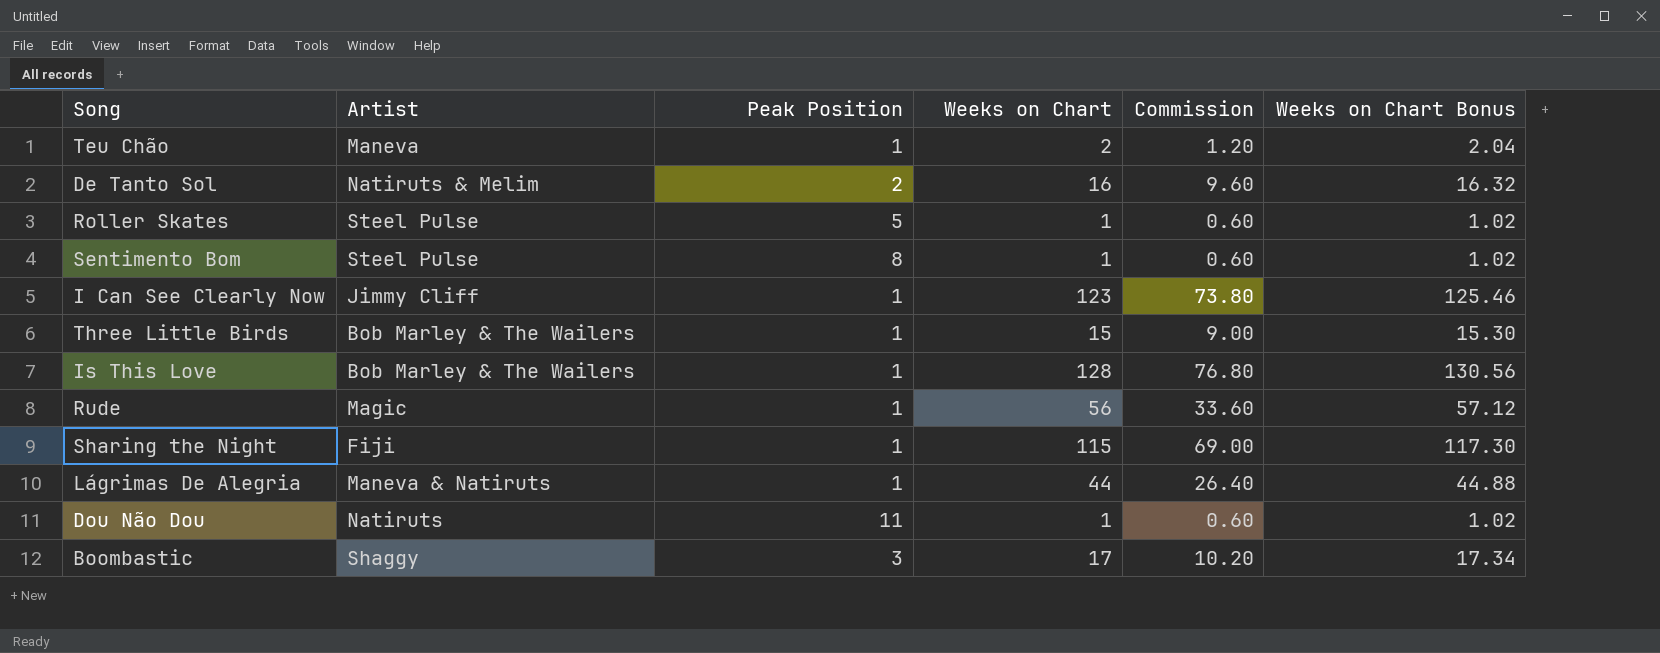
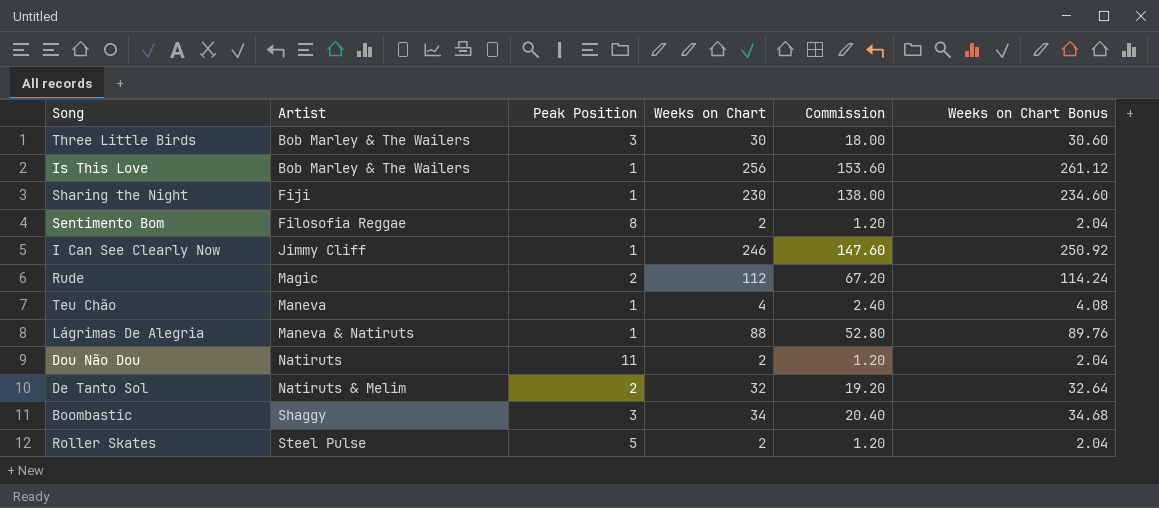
row order: none -> Artist ascending
Three Little Birds | Peak Position: 1 -> 3
Three Little Birds | Weeks on Chart: 15 -> 30
Three Little Birds | Commission: 9.00 -> 18.00
Three Little Birds | Weeks on Chart Bonus: 15.30 -> 30.60
Is This Love | Weeks on Chart: 128 -> 256
Is This Love | Commission: 76.80 -> 153.60
Is This Love | Weeks on Chart Bonus: 130.56 -> 261.12
Sharing the Night | Weeks on Chart: 115 -> 230
Sharing the Night | Commission: 69.00 -> 138.00
Sharing the Night | Weeks on Chart Bonus: 117.30 -> 234.60
Sentimento Bom | Artist: Steel Pulse -> Filosofia Reggae
Sentimento Bom | Weeks on Chart: 1 -> 2
Sentimento Bom | Commission: 0.60 -> 1.20
Sentimento Bom | Weeks on Chart Bonus: 1.02 -> 2.04
I Can See Clearly Now | Weeks on Chart: 123 -> 246
I Can See Clearly Now | Commission: 73.80 -> 147.60
I Can See Clearly Now | Weeks on Chart Bonus: 125.46 -> 250.92
Rude | Peak Position: 1 -> 2
Rude | Weeks on Chart: 56 -> 112
Rude | Commission: 33.60 -> 67.20
Rude | Weeks on Chart Bonus: 57.12 -> 114.24
Teu Chão | Weeks on Chart: 2 -> 4
Teu Chão | Commission: 1.20 -> 2.40
Teu Chão | Weeks on Chart Bonus: 2.04 -> 4.08
Lágrimas De Alegria | Weeks on Chart: 44 -> 88
Lágrimas De Alegria | Commission: 26.40 -> 52.80
Lágrimas De Alegria | Weeks on Chart Bonus: 44.88 -> 89.76
Dou Não Dou | Weeks on Chart: 1 -> 2
Dou Não Dou | Commission: 0.60 -> 1.20
Dou Não Dou | Weeks on Chart Bonus: 1.02 -> 2.04
De Tanto Sol | Weeks on Chart: 16 -> 32
De Tanto Sol | Commission: 9.60 -> 19.20
De Tanto Sol | Weeks on Chart Bonus: 16.32 -> 32.64
Boombastic | Weeks on Chart: 17 -> 34
Boombastic | Commission: 10.20 -> 20.40
Boombastic | Weeks on Chart Bonus: 17.34 -> 34.68
Roller Skates | Weeks on Chart: 1 -> 2
Roller Skates | Commission: 0.60 -> 1.20
Roller Skates | Weeks on Chart Bonus: 1.02 -> 2.04

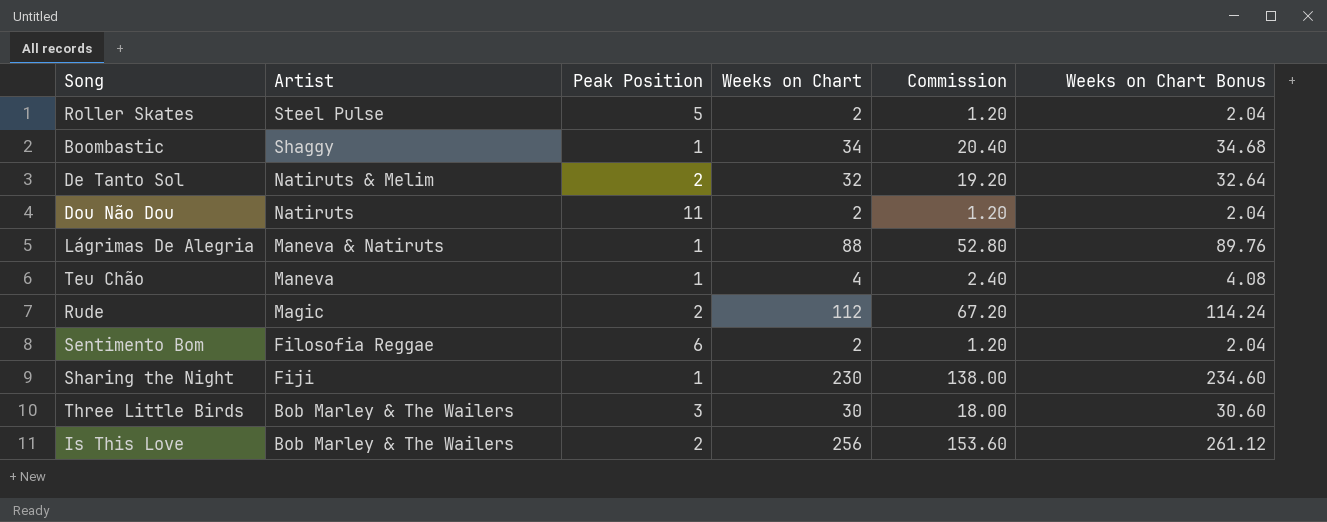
row order: Artist ascending -> Artist descending
row I Can See Clearly Now: Jimmy Cliff | 1 | 246 | 147.60 | 250.92 -> none
Boombastic | Peak Position: 3 -> 1
Sentimento Bom | Peak Position: 8 -> 6
Is This Love | Peak Position: 1 -> 2

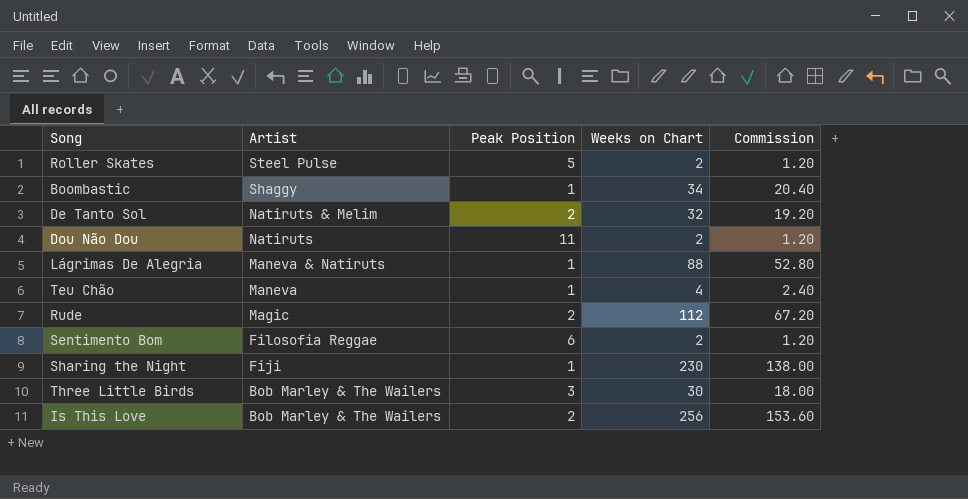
column Weeks on Chart Bonus | formula: [Weeks on Chart] * 1.02 -> none

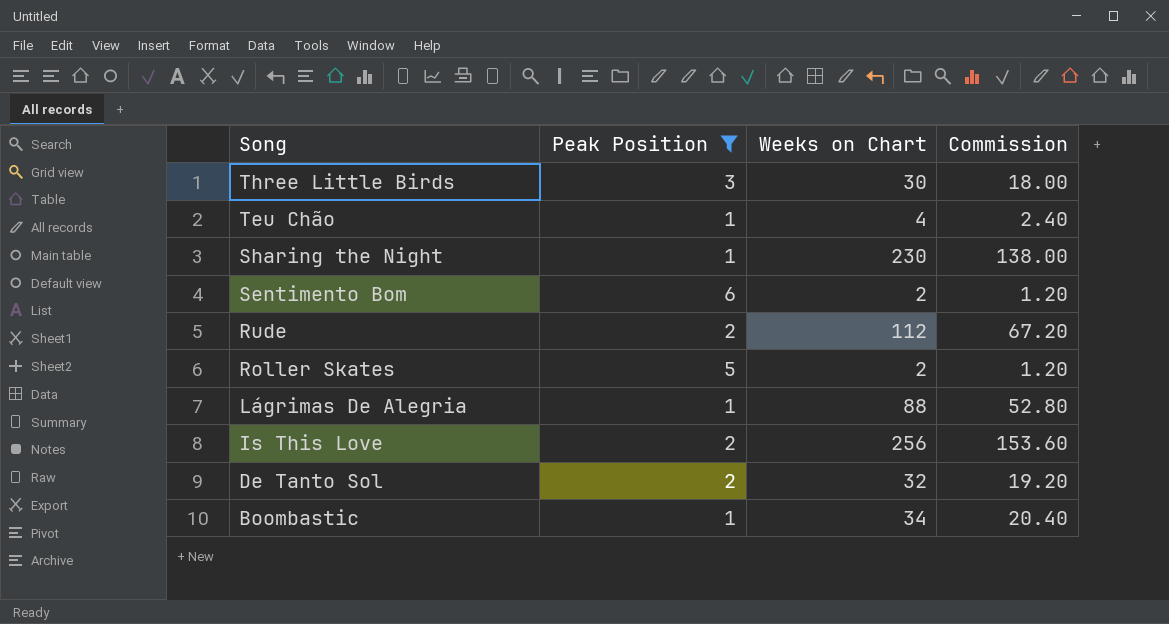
filter: none -> Peak Position != 11
row order: Artist descending -> Song descending
column Artist | position: 2 -> none

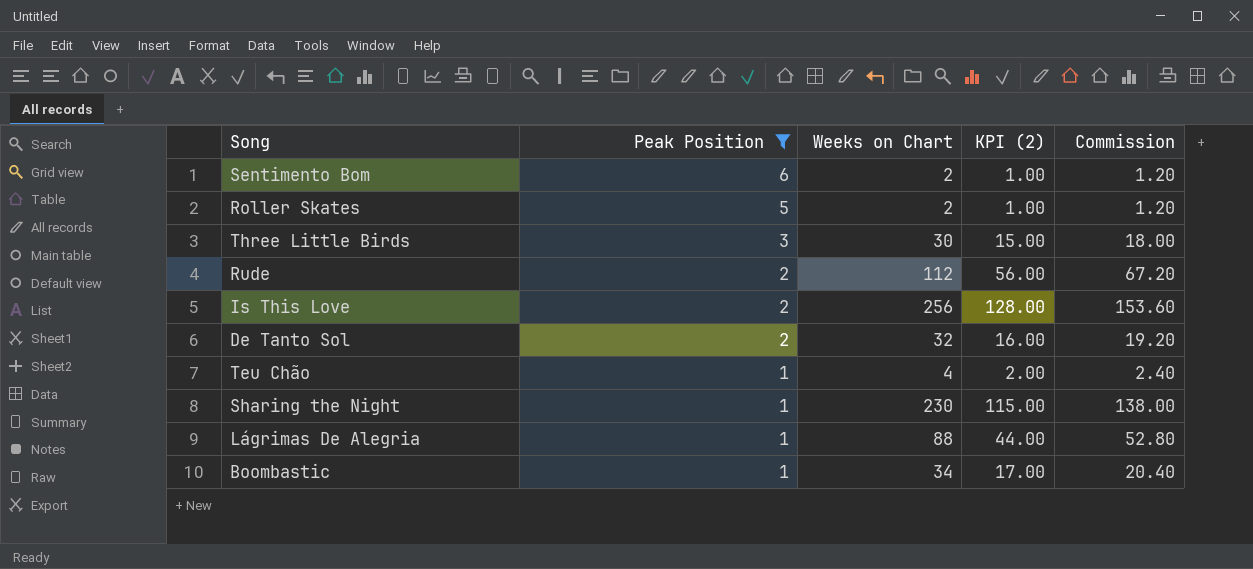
row order: Song descending -> Peak Position descending
column KPI (2) | formula: none -> [Weeks on Chart] * 0.5

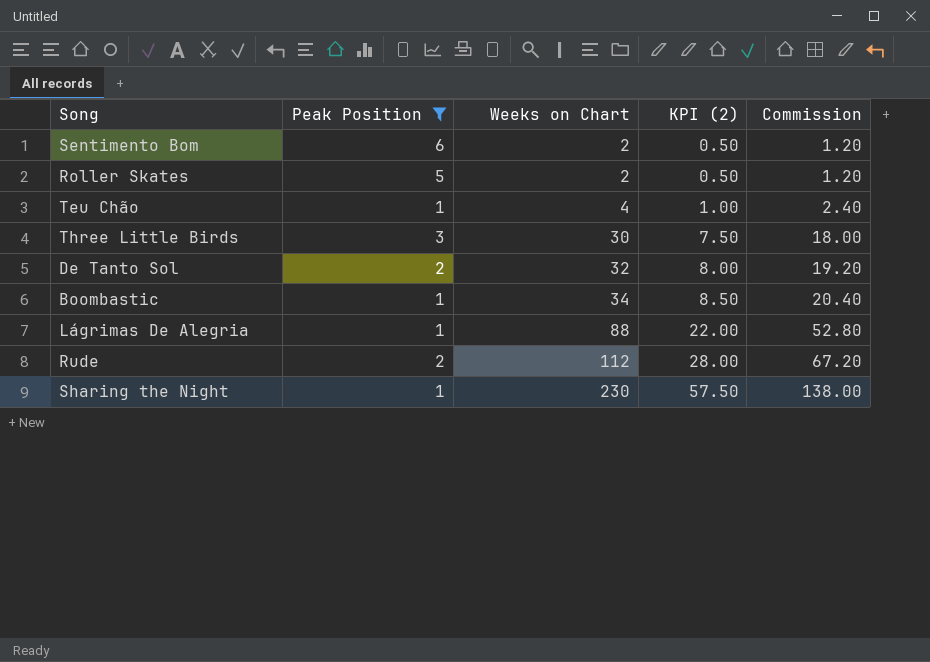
row order: Peak Position descending -> Weeks on Chart ascending
column KPI (2) | formula: [Weeks on Chart] * 0.5 -> [Weeks on Chart] * 0.25
row Is This Love: 2 | 256 | 128.00 | 153.60 -> none

